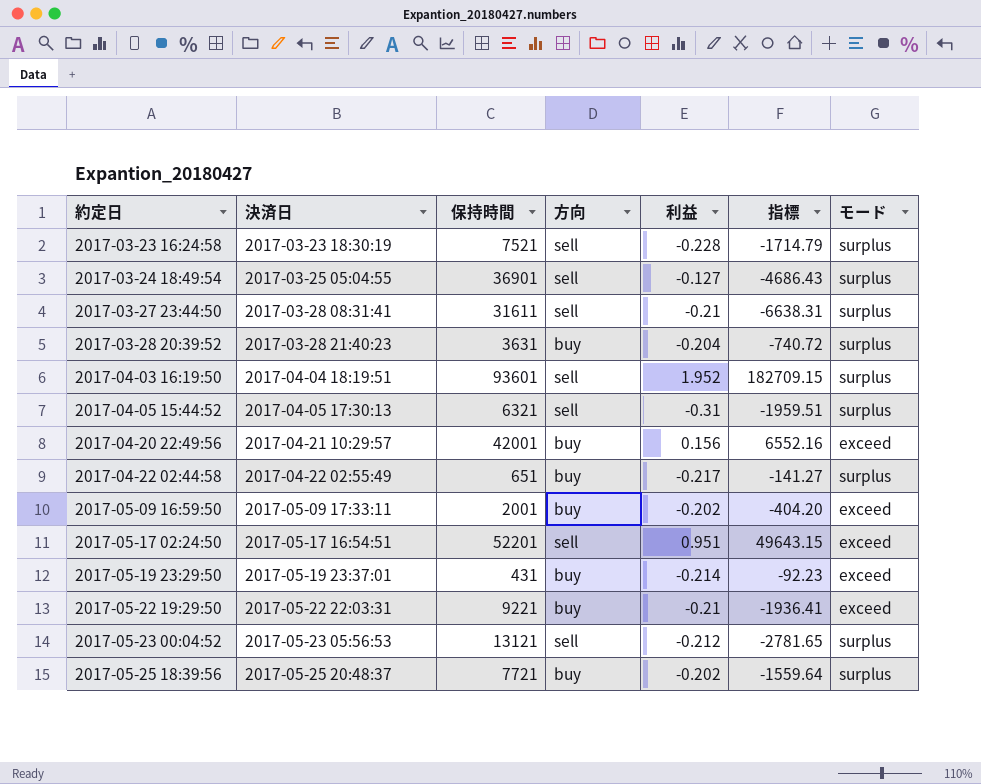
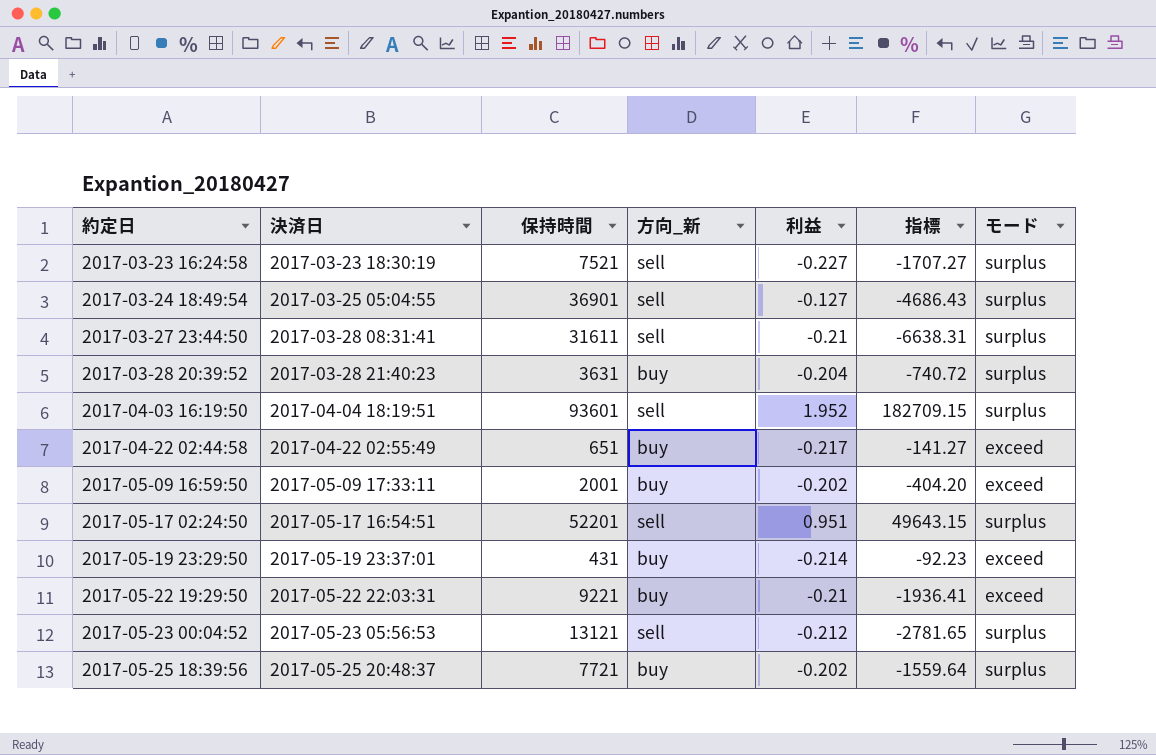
column name: 方向 -> 方向_新
row 2017-04-05 15:44:52: 2017-04-05 17:30:13 | 6321 | sell | -0.31 | -1959.51 | surplus -> none
row 2017-04-20 22:49:56: 2017-04-21 10:29:57 | 42001 | buy | 0.156 | 6552.16 | exceed -> none
2017-03-23 16:24:58 | 利益: -0.228 -> -0.227
2017-03-23 16:24:58 | 指標: -1714.79 -> -1707.27
2017-04-22 02:44:58 | モード: surplus -> exceed
2017-05-17 02:24:50 | モード: exceed -> surplus

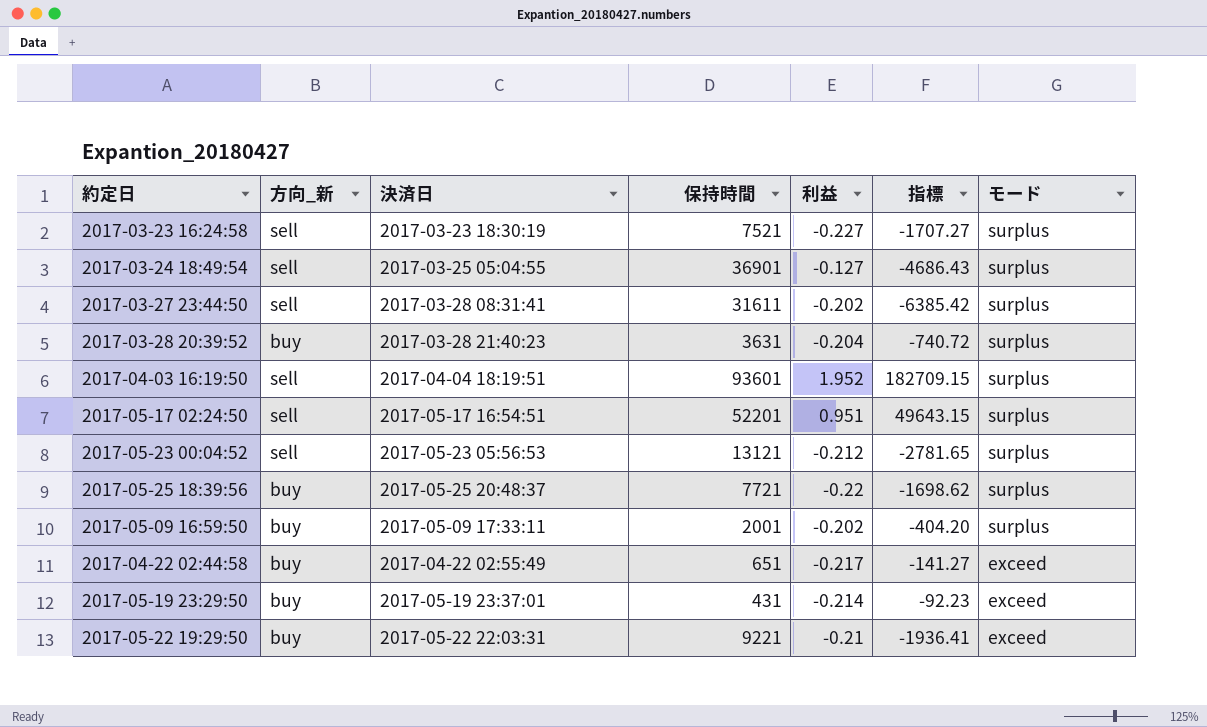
row order: 約定日 ascending -> モード descending
column 方向_新 | position: 4 -> 2
2017-03-27 23:44:50 | 利益: -0.21 -> -0.202
2017-03-27 23:44:50 | 指標: -6638.31 -> -6385.42
2017-05-25 18:39:56 | 利益: -0.202 -> -0.22
2017-05-25 18:39:56 | 指標: -1559.64 -> -1698.62
2017-05-09 16:59:50 | モード: exceed -> surplus

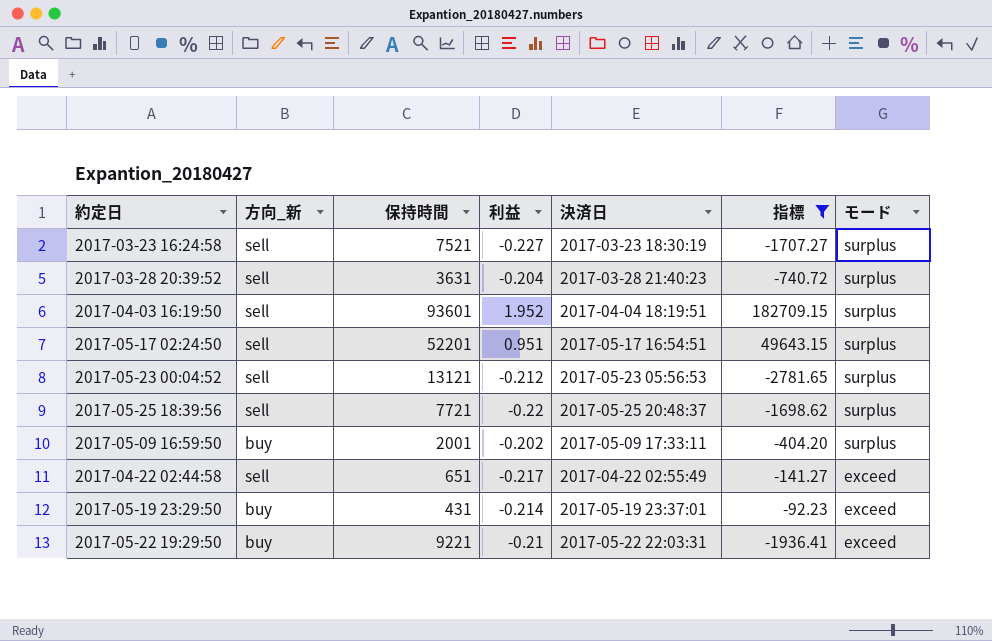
filter: none -> 指標 >= -2781.65
column 決済日 | position: 3 -> 5
2017-03-28 20:39:52 | 方向_新: buy -> sell
2017-05-25 18:39:56 | 方向_新: buy -> sell
2017-04-22 02:44:58 | 方向_新: buy -> sell

